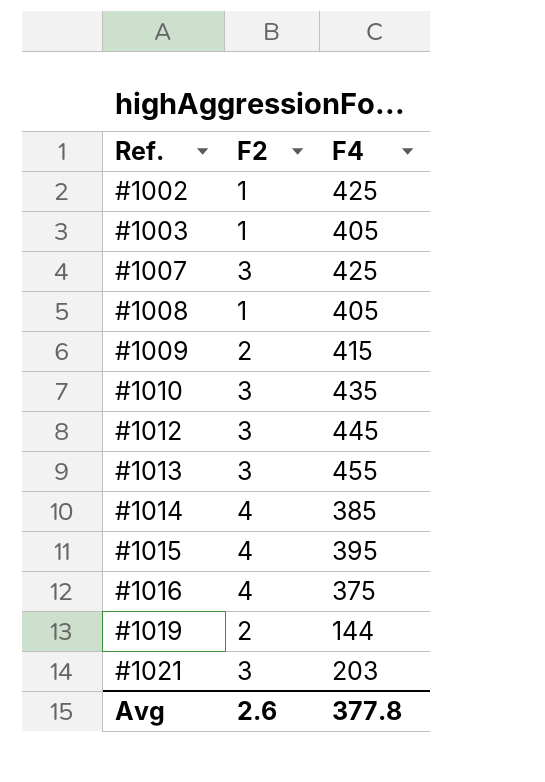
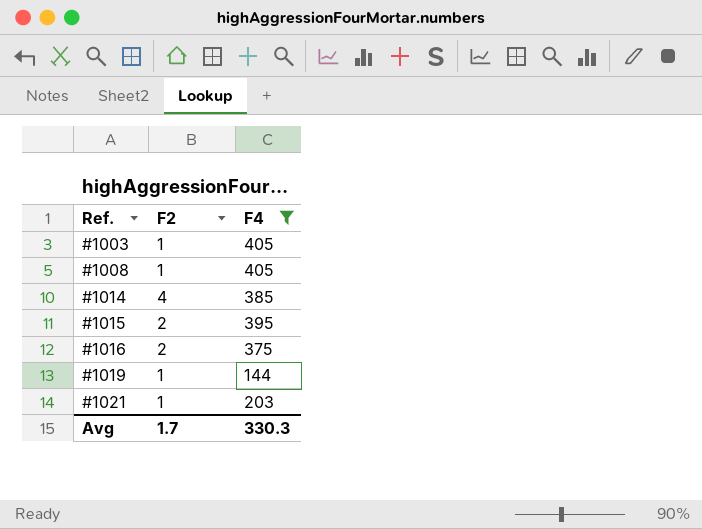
filter: none -> F4 <= 405
#1015 | F2: 4 -> 2
#1016 | F2: 4 -> 2
#1019 | F2: 2 -> 1
#1021 | F2: 3 -> 1
Avg | F2: 2.6 -> 1.7
Avg | F4: 377.8 -> 330.3

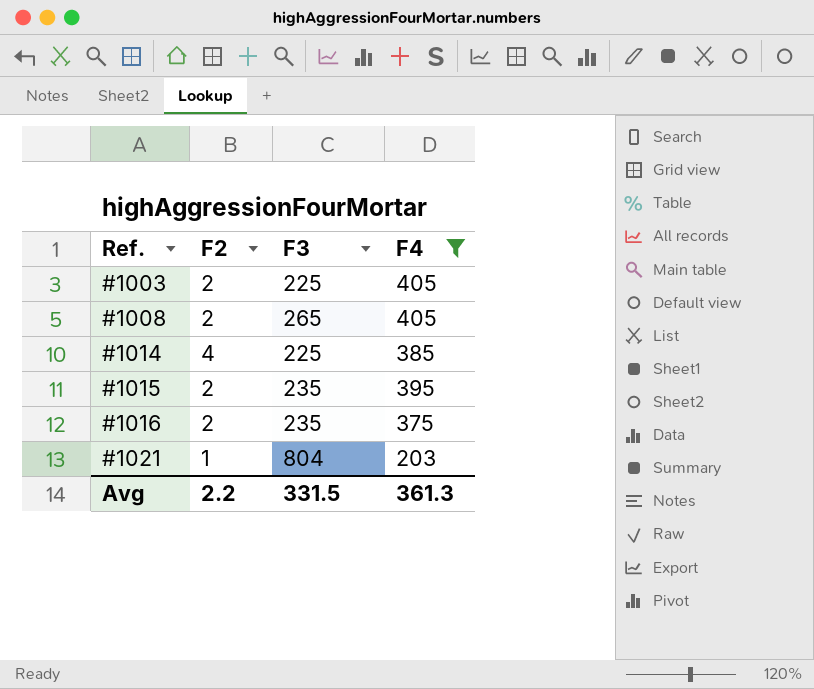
column F3 | position: none -> 3
row #1019: 1 | 144 -> none
#1003 | F2: 1 -> 2
#1008 | F2: 1 -> 2
Avg | F2: 1.7 -> 2.2
Avg | F4: 330.3 -> 361.3

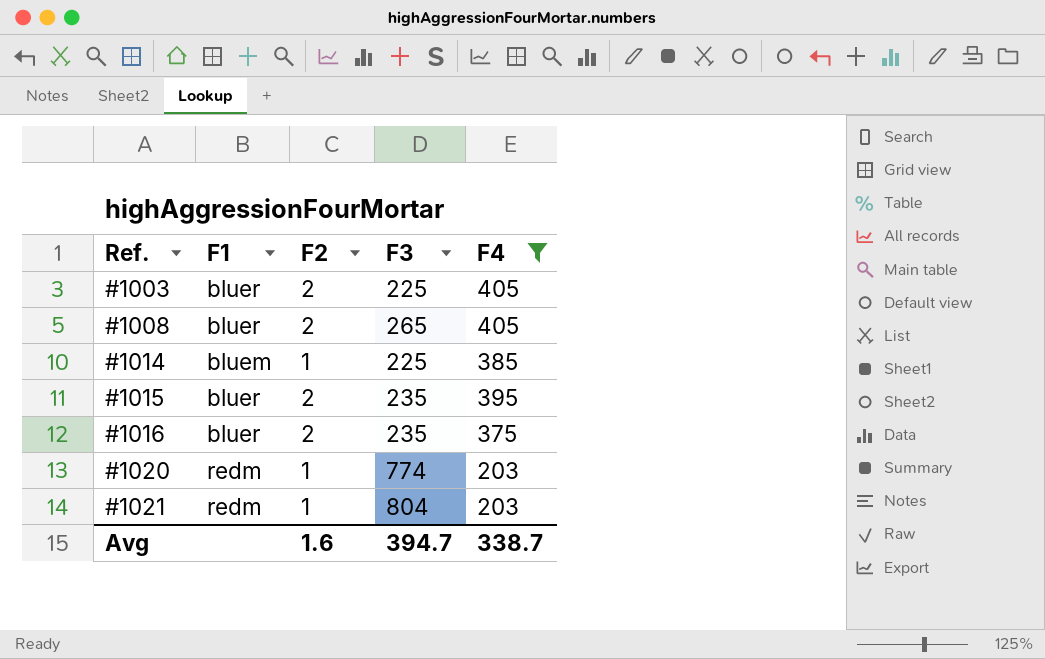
column F1 | position: none -> 2
#1014 | F2: 4 -> 1
row #1020: none -> redm | 1 | 774 | 203
Avg | F2: 2.2 -> 1.6
Avg | F3: 331.5 -> 394.7
Avg | F4: 361.3 -> 338.7

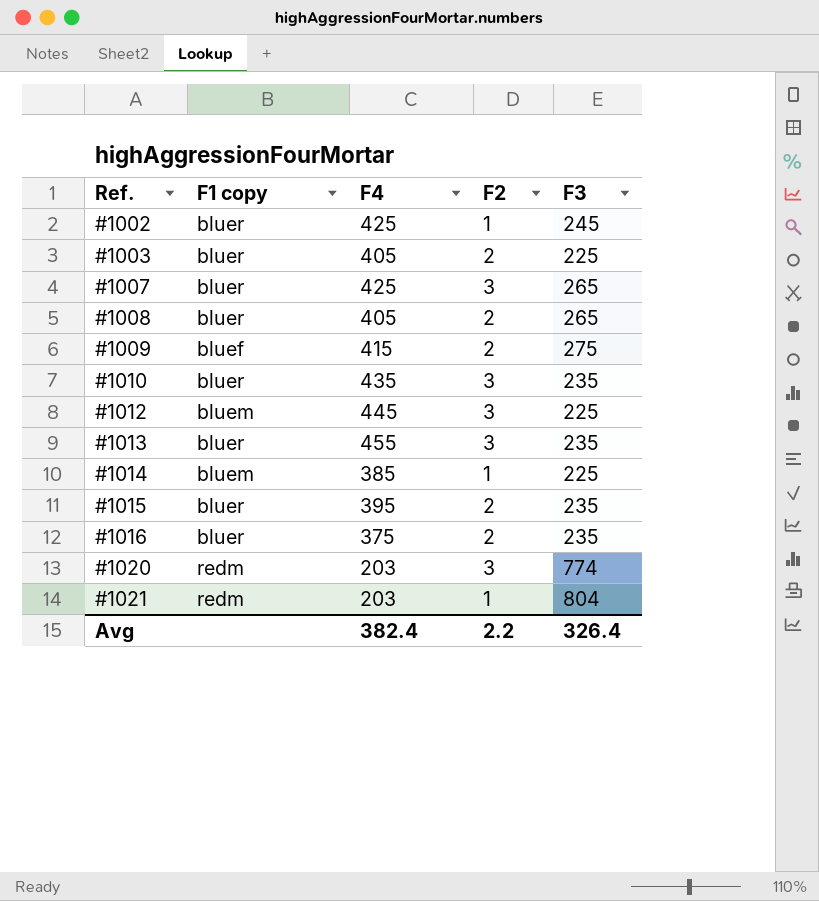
filter: F4 <= 405 -> none
column name: F1 -> F1 copy
column F4 | position: 5 -> 3
#1020 | F2: 1 -> 3
Avg | F4: 338.7 -> 382.4
Avg | F2: 1.6 -> 2.2
Avg | F3: 394.7 -> 326.4

